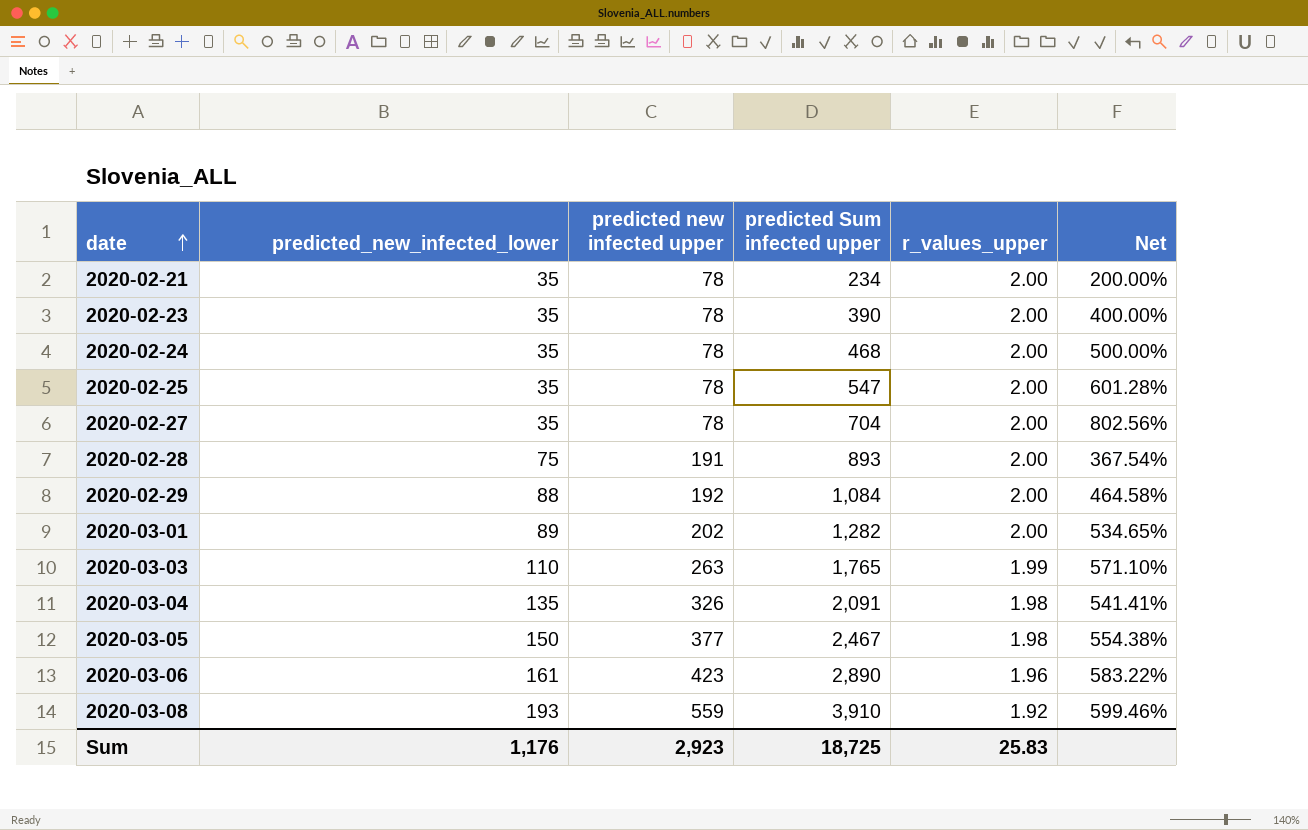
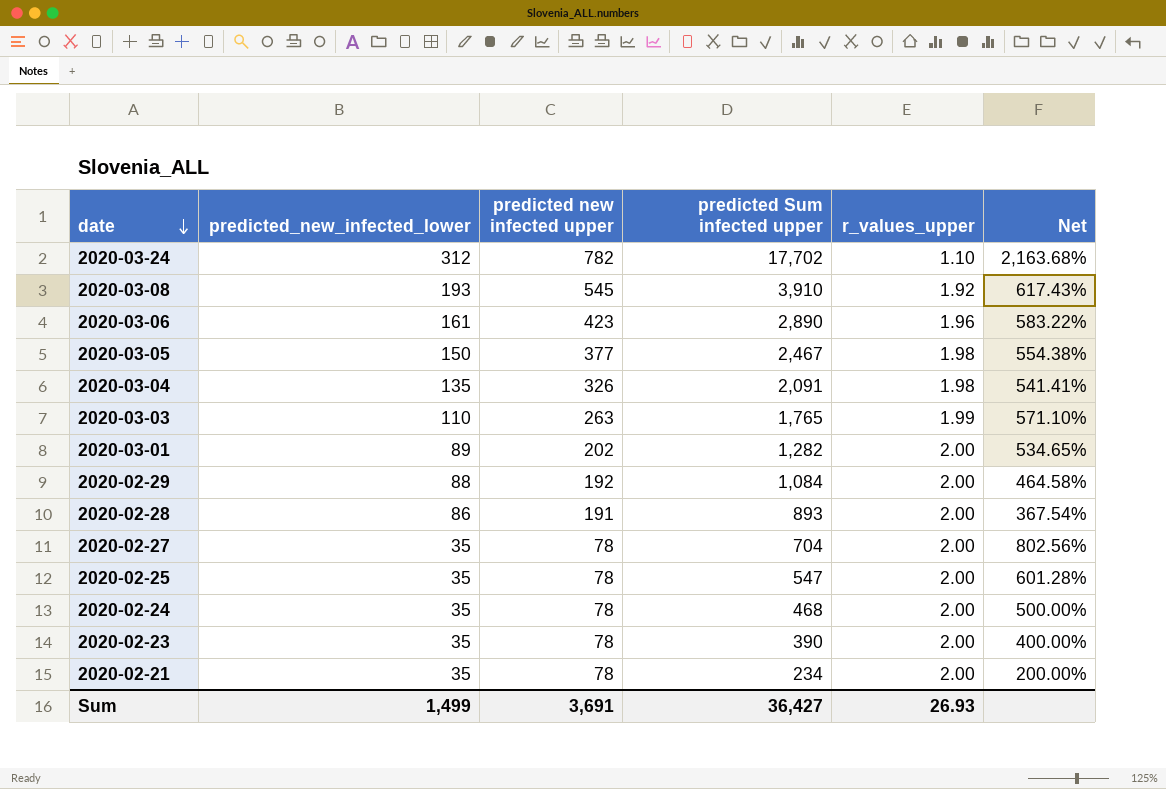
row order: date ascending -> date descending
row 2020-03-24: none -> 312 | 782 | 17,702 | 1.10 | 2,163.68%
2020-03-08 | predicted new infected upper: 559 -> 545
2020-03-08 | Net: 599.46% -> 617.43%
2020-02-28 | predicted_new_infected_lower: 75 -> 86
Sum | predicted_new_infected_lower: 1,176 -> 1,499
Sum | predicted new infected upper: 2,923 -> 3,691
Sum | predicted Sum infected upper: 18,725 -> 36,427
Sum | r_values_upper: 25.83 -> 26.93

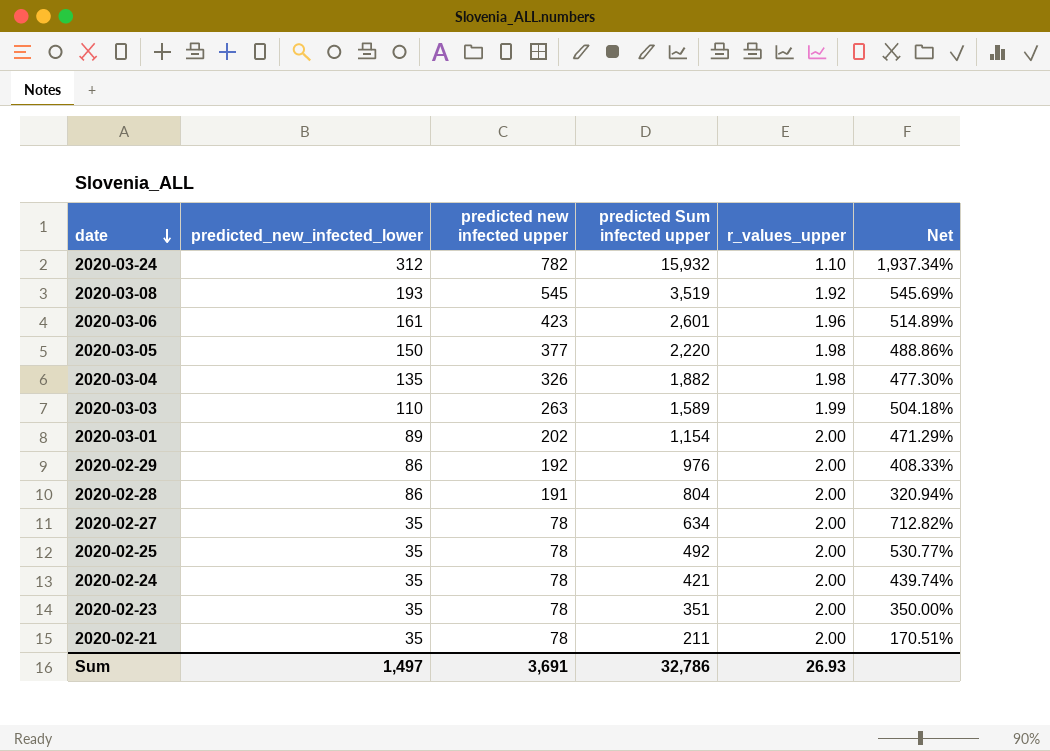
2020-03-24 | predicted Sum infected upper: 17,702 -> 15,932
2020-03-24 | Net: 2,163.68% -> 1,937.34%
2020-03-08 | predicted Sum infected upper: 3,910 -> 3,519
2020-03-08 | Net: 617.43% -> 545.69%
2020-03-06 | predicted Sum infected upper: 2,890 -> 2,601
2020-03-06 | Net: 583.22% -> 514.89%
2020-03-05 | predicted Sum infected upper: 2,467 -> 2,220
2020-03-05 | Net: 554.38% -> 488.86%
2020-03-04 | predicted Sum infected upper: 2,091 -> 1,882
2020-03-04 | Net: 541.41% -> 477.30%
2020-03-03 | predicted Sum infected upper: 1,765 -> 1,589
2020-03-03 | Net: 571.10% -> 504.18%
2020-03-01 | predicted Sum infected upper: 1,282 -> 1,154
2020-03-01 | Net: 534.65% -> 471.29%
2020-02-29 | predicted_new_infected_lower: 88 -> 86
2020-02-29 | predicted Sum infected upper: 1,084 -> 976
2020-02-29 | Net: 464.58% -> 408.33%
2020-02-28 | predicted Sum infected upper: 893 -> 804
2020-02-28 | Net: 367.54% -> 320.94%
2020-02-27 | predicted Sum infected upper: 704 -> 634
2020-02-27 | Net: 802.56% -> 712.82%
2020-02-25 | predicted Sum infected upper: 547 -> 492
2020-02-25 | Net: 601.28% -> 530.77%
2020-02-24 | predicted Sum infected upper: 468 -> 421
2020-02-24 | Net: 500.00% -> 439.74%
2020-02-23 | predicted Sum infected upper: 390 -> 351
2020-02-23 | Net: 400.00% -> 350.00%
2020-02-21 | predicted Sum infected upper: 234 -> 211
2020-02-21 | Net: 200.00% -> 170.51%
Sum | predicted_new_infected_lower: 1,499 -> 1,497
Sum | predicted Sum infected upper: 36,427 -> 32,786

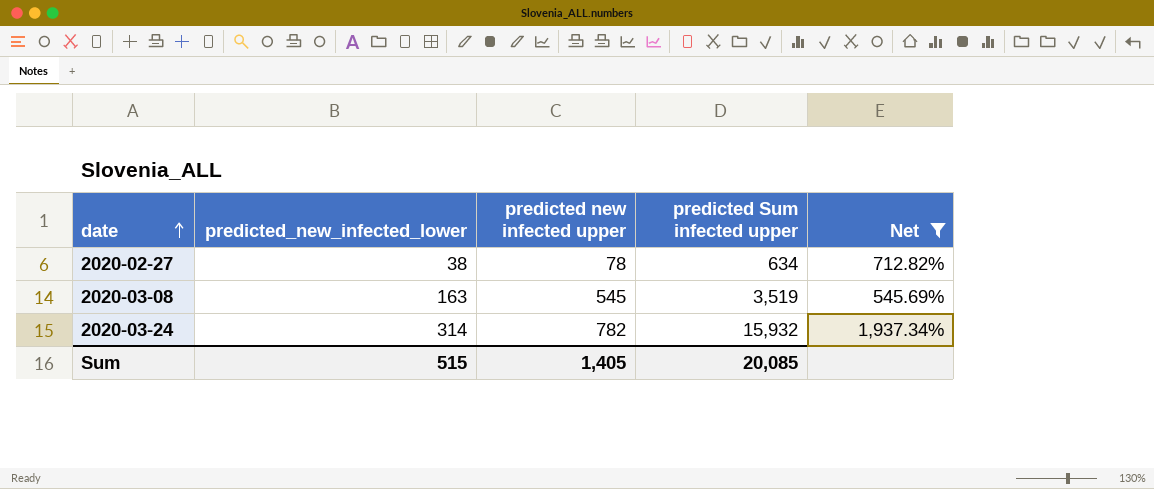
filter: none -> Net >= 545.69%
row order: date descending -> date ascending
column r_values_upper | position: 5 -> none
2020-02-27 | predicted_new_infected_lower: 35 -> 38
2020-03-08 | predicted_new_infected_lower: 193 -> 163
2020-03-24 | predicted_new_infected_lower: 312 -> 314
Sum | predicted_new_infected_lower: 1,497 -> 515
Sum | predicted new infected upper: 3,691 -> 1,405
Sum | predicted Sum infected upper: 32,786 -> 20,085

